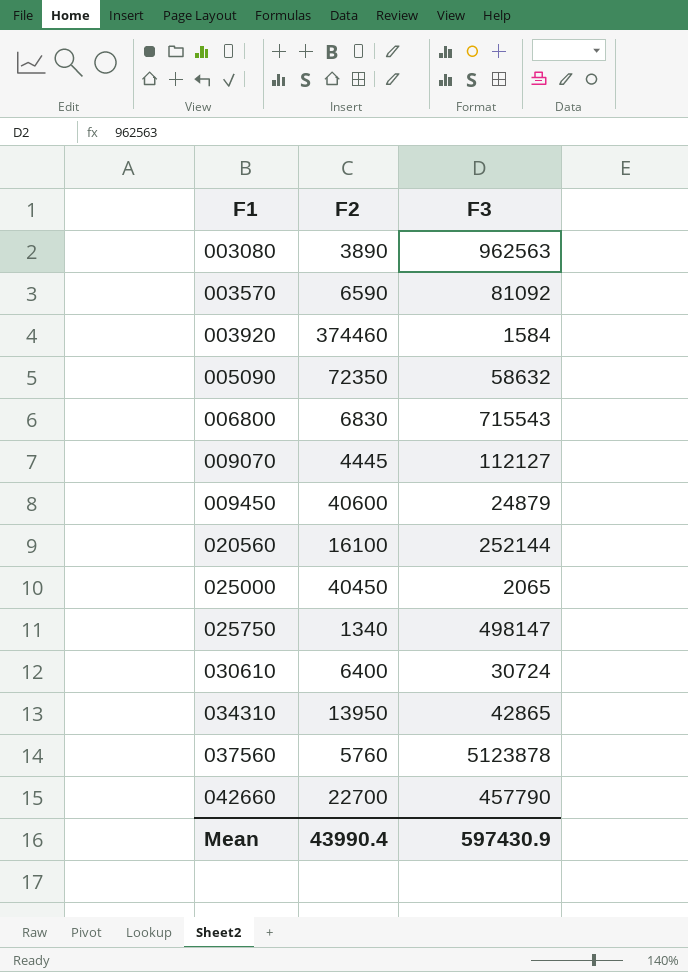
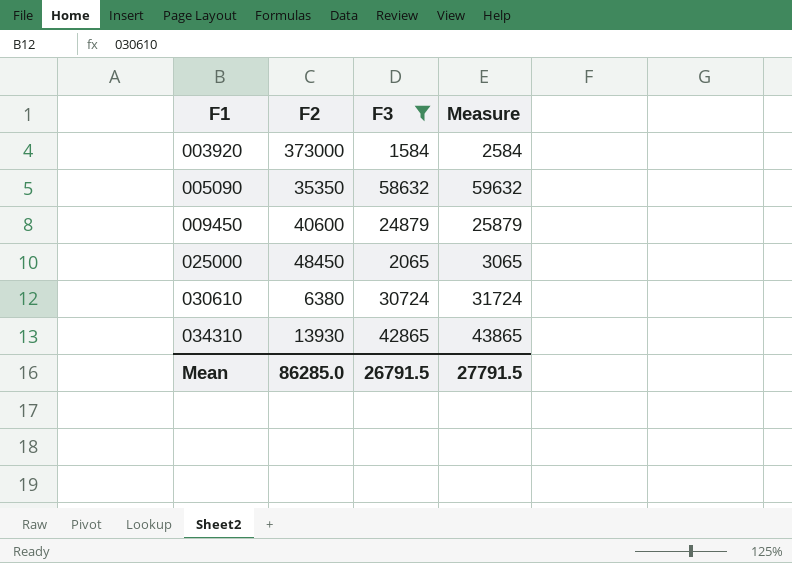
filter: none -> F3 <= 58632
column Measure | formula: none -> [F3] + 1000
003920 | F2: 374460 -> 373000
005090 | F2: 72350 -> 35350
025000 | F2: 40450 -> 48450
030610 | F2: 6400 -> 6380
034310 | F2: 13950 -> 13930
Mean | F2: 43990.4 -> 86285.0
Mean | F3: 597430.9 -> 26791.5

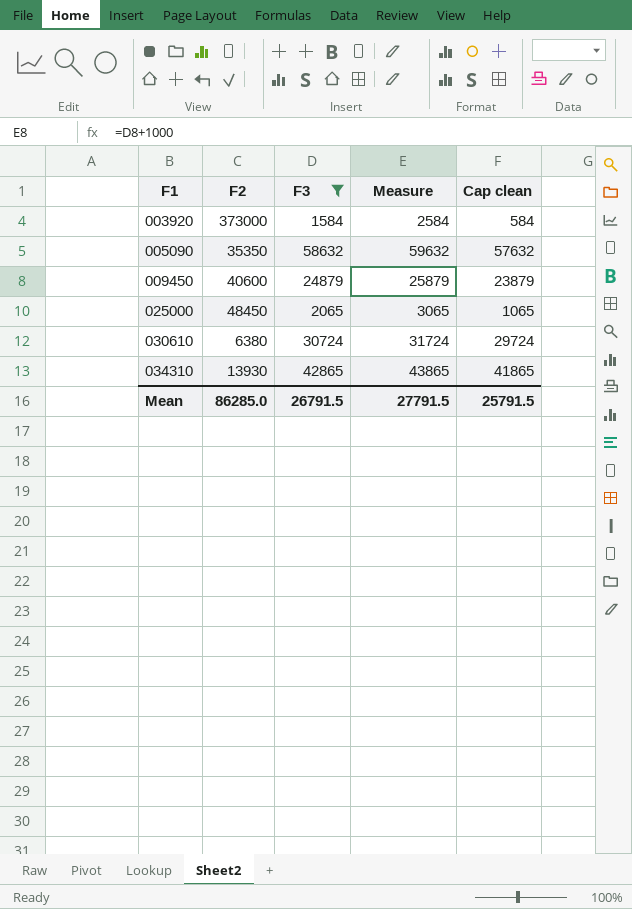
column Cap clean | formula: none -> [F3] - 1000

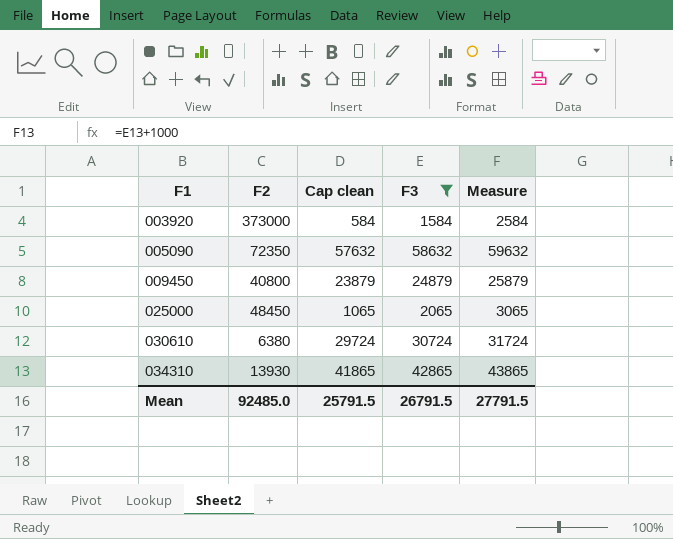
column Cap clean | position: 5 -> 3
005090 | F2: 35350 -> 72350
009450 | F2: 40600 -> 40800
Mean | F2: 86285.0 -> 92485.0

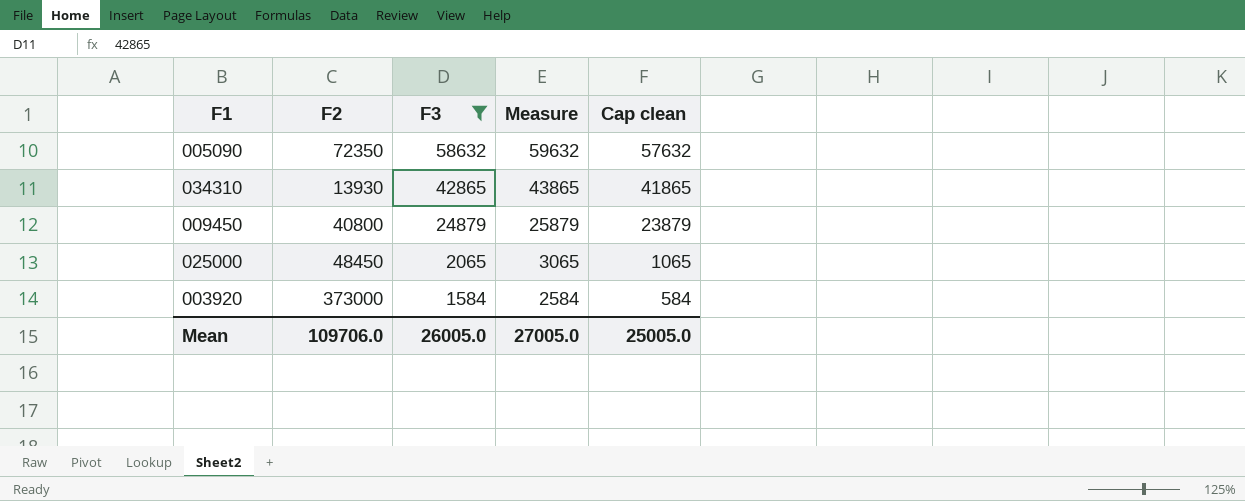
row order: F1 ascending -> F3 descending
column Cap clean | position: 3 -> 5
row 030610: 6380 | 29724 | 30724 | 31724 -> none
Mean | F2: 92485.0 -> 109706.0
Mean | F3: 26791.5 -> 26005.0
Mean | Measure: 27791.5 -> 27005.0
Mean | Cap clean: 25791.5 -> 25005.0

